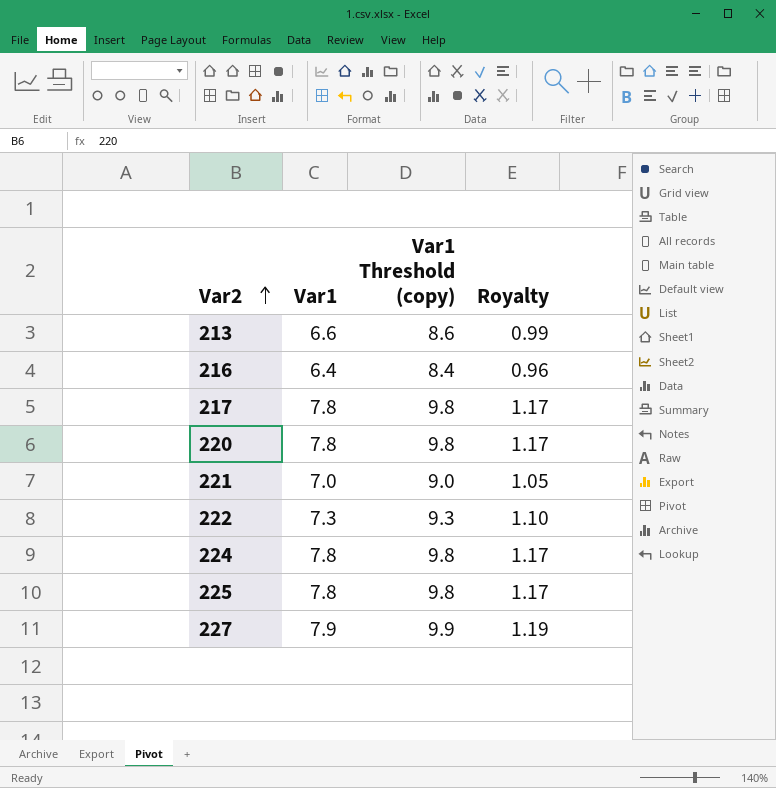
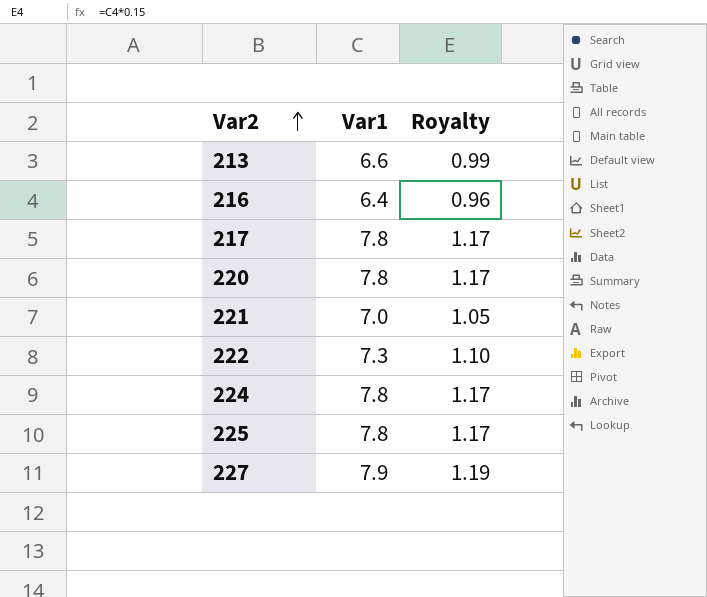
column Var1 Threshold (copy) | formula: [Var1] + 2 -> none

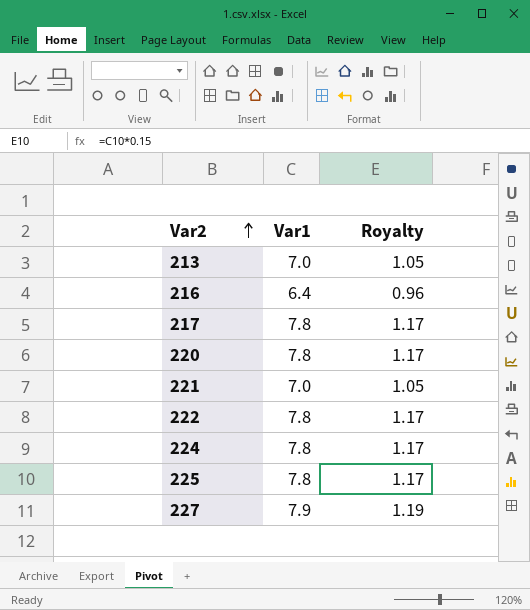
213 | Var1: 6.6 -> 7.0
213 | Royalty: 0.99 -> 1.05
222 | Var1: 7.3 -> 7.8
222 | Royalty: 1.10 -> 1.17

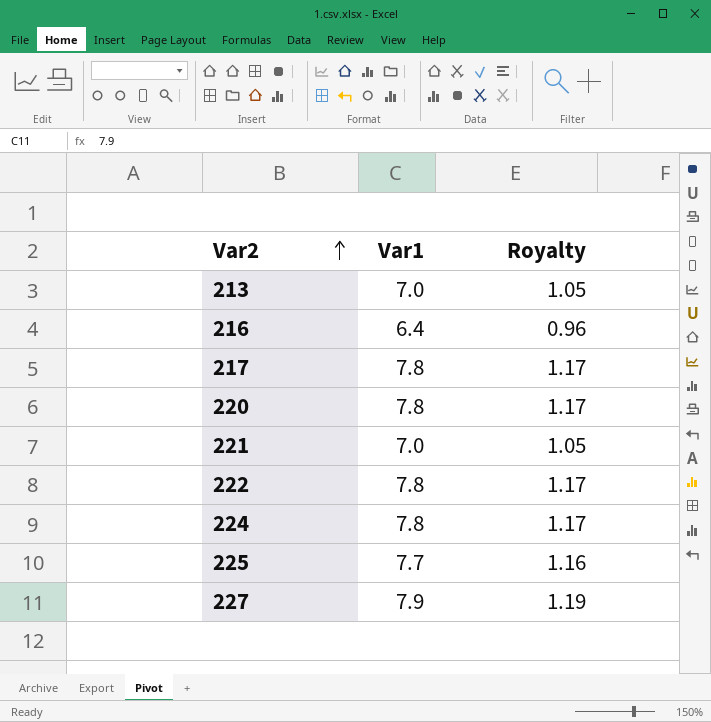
225 | Var1: 7.8 -> 7.7
225 | Royalty: 1.17 -> 1.16

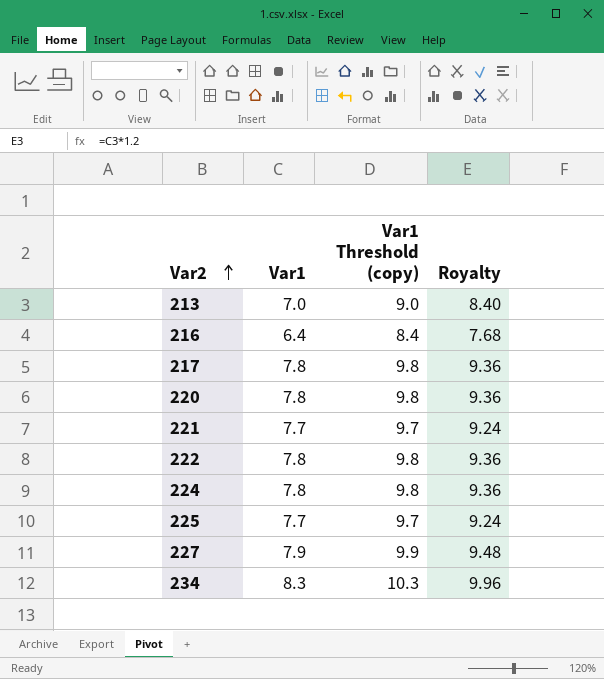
column Var1 Threshold (copy) | formula: none -> [Var1] + 2
column Royalty | formula: [Var1] * 0.15 -> [Var1] * 1.2
221 | Var1: 7.0 -> 7.7
row 234: none -> 8.3 | 10.3 | 9.96

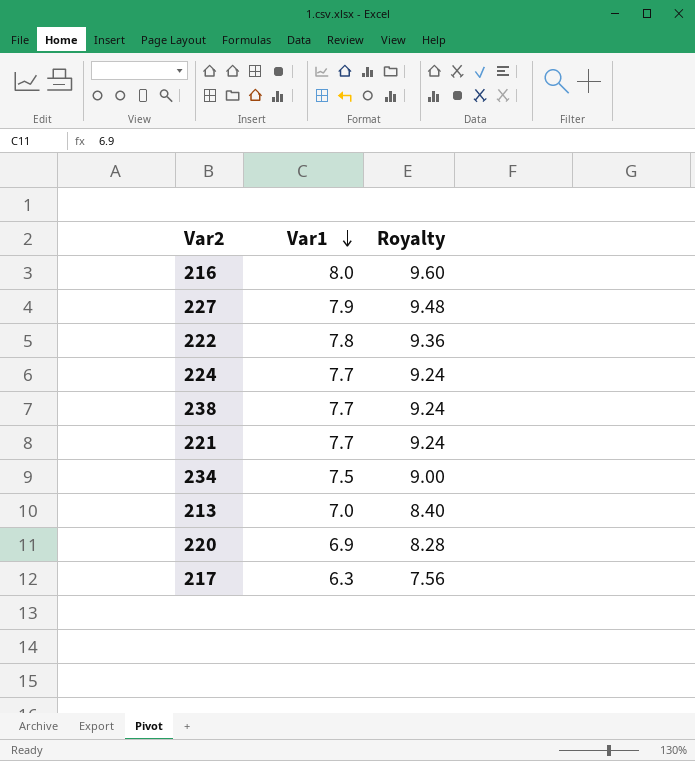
row order: Var2 ascending -> Var1 descending
column Var1 Threshold (copy) | formula: [Var1] + 2 -> none
row 225: 7.7 | 9.7 | 9.24 -> none
216 | Var1: 6.4 -> 8.0
216 | Royalty: 7.68 -> 9.60
224 | Var1: 7.8 -> 7.7
224 | Royalty: 9.36 -> 9.24
row 238: none -> 7.7 | 9.24
234 | Var1: 8.3 -> 7.5
234 | Royalty: 9.96 -> 9.00
220 | Var1: 7.8 -> 6.9
220 | Royalty: 9.36 -> 8.28
217 | Var1: 7.8 -> 6.3
217 | Royalty: 9.36 -> 7.56

